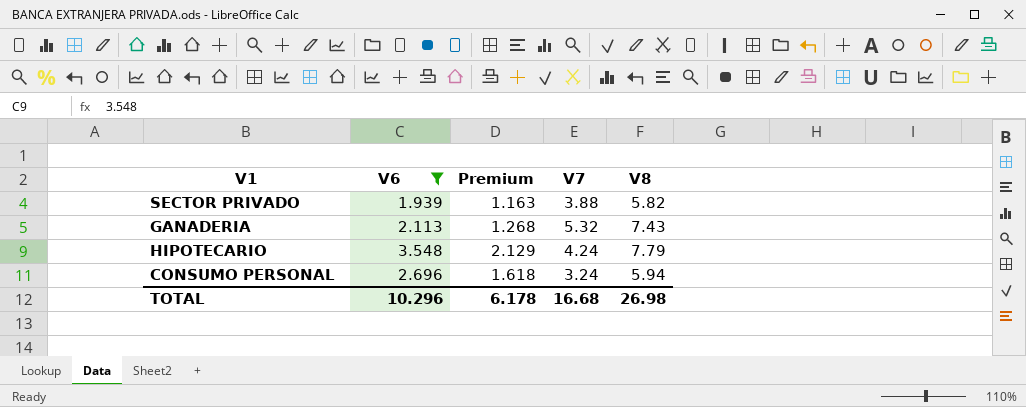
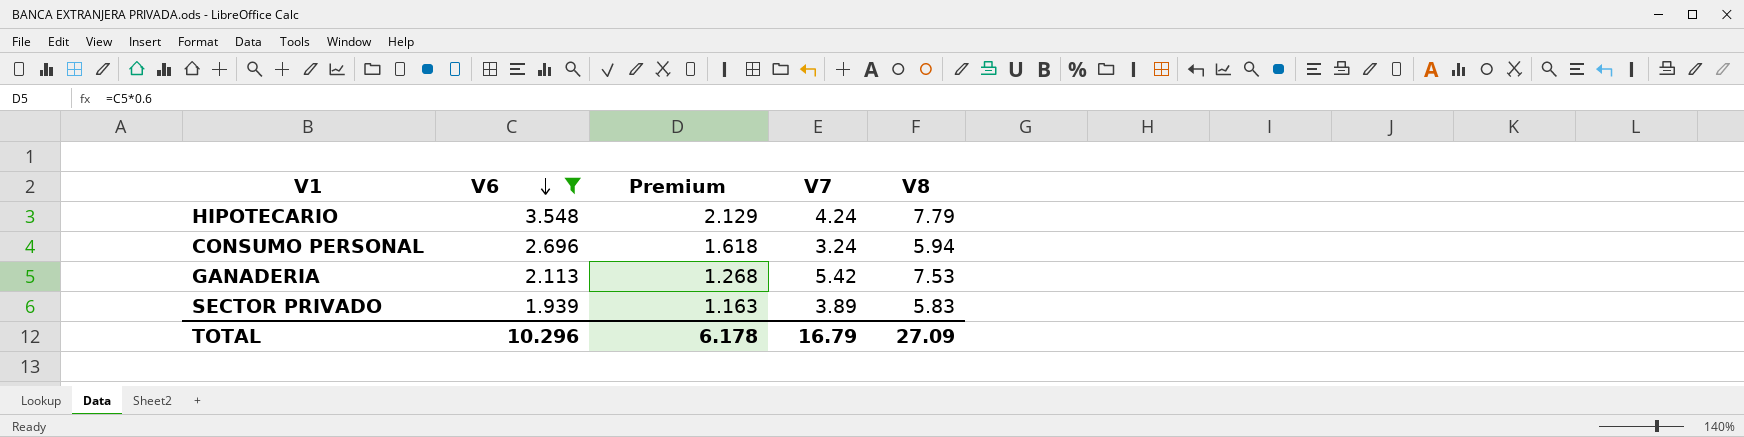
row order: none -> V6 descending
GANADERIA | V7: 5.32 -> 5.42
GANADERIA | V8: 7.43 -> 7.53
SECTOR PRIVADO | V7: 3.88 -> 3.89
SECTOR PRIVADO | V8: 5.82 -> 5.83
TOTAL | V7: 16.68 -> 16.79
TOTAL | V8: 26.98 -> 27.09

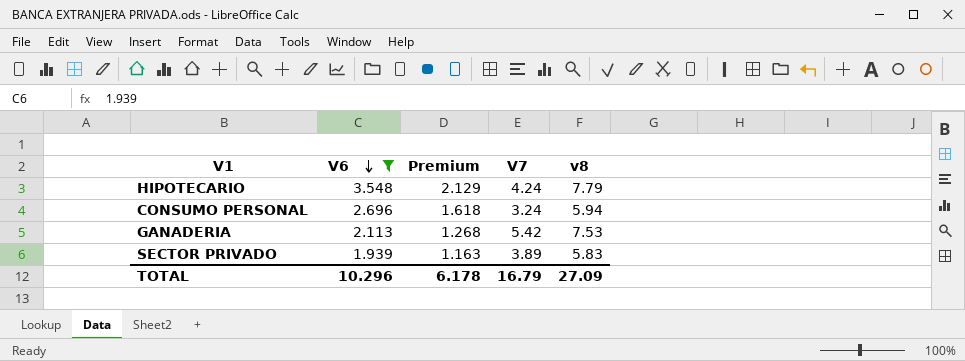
column name: V8 -> v8

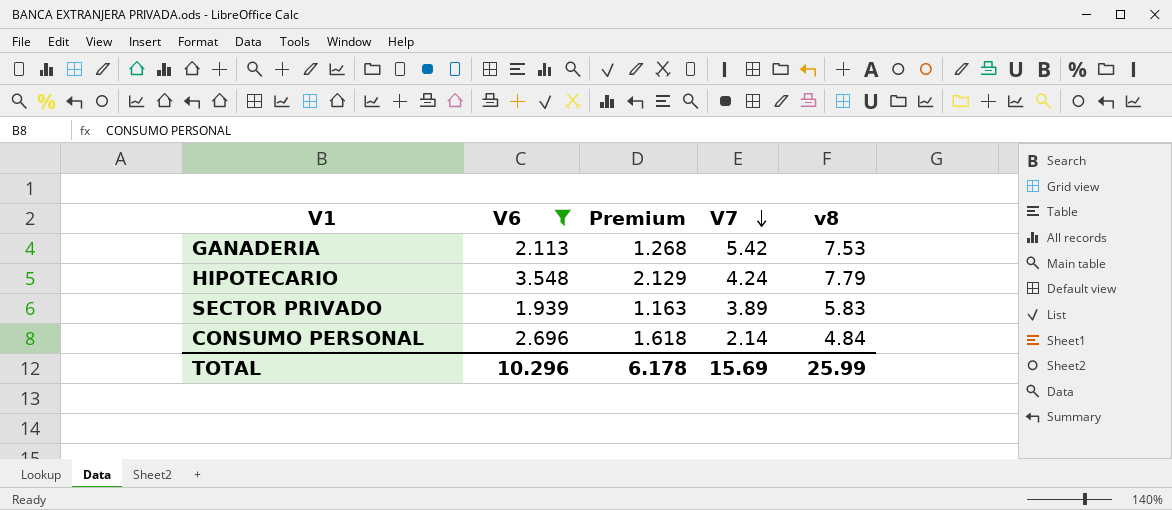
row order: V6 descending -> V7 descending
CONSUMO PERSONAL | V7: 3.24 -> 2.14
CONSUMO PERSONAL | v8: 5.94 -> 4.84
TOTAL | V7: 16.79 -> 15.69
TOTAL | v8: 27.09 -> 25.99

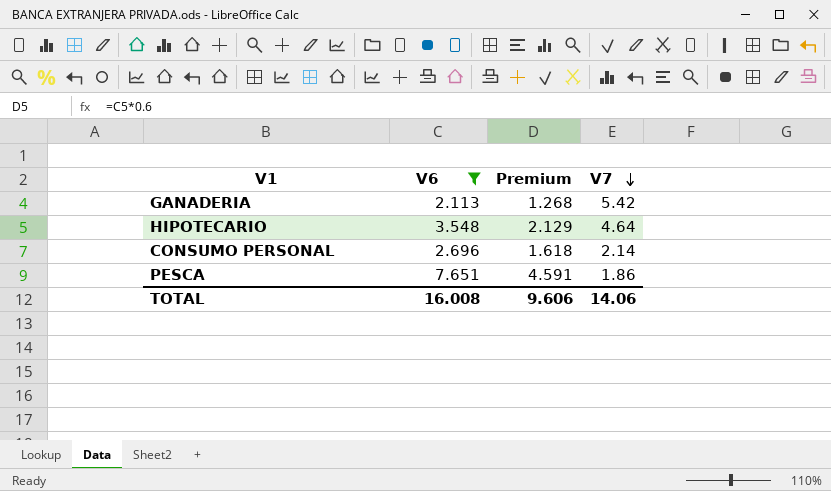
column v8 | formula: [V6] + [V7] -> none
row SECTOR PRIVADO: 1.939 | 1.163 | 3.89 | 5.83 -> none
HIPOTECARIO | V7: 4.24 -> 4.64
row PESCA: none -> 7.651 | 4.591 | 1.86
TOTAL | V6: 10.296 -> 16.008
TOTAL | Premium: 6.178 -> 9.606
TOTAL | V7: 15.69 -> 14.06

